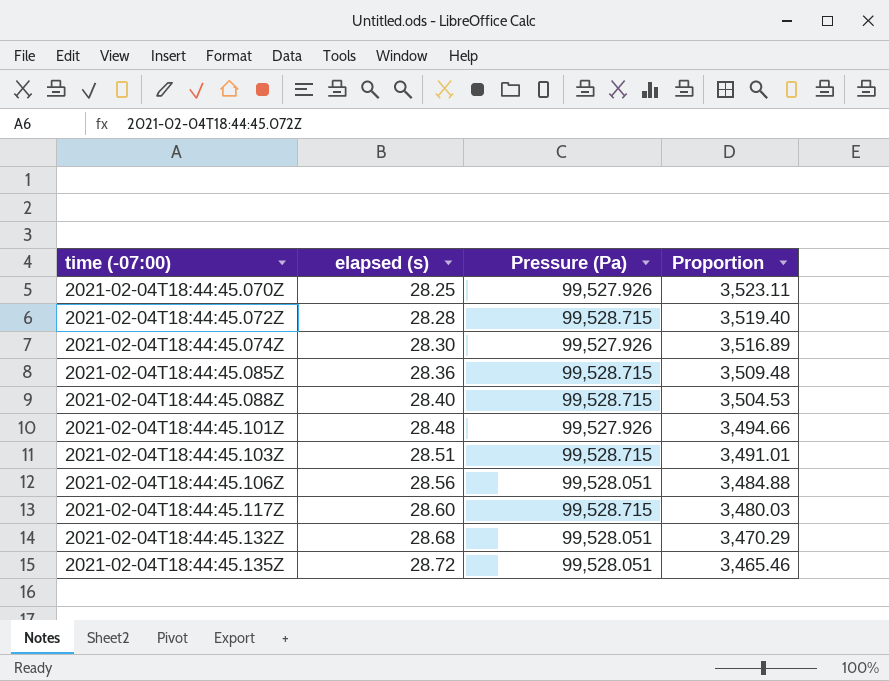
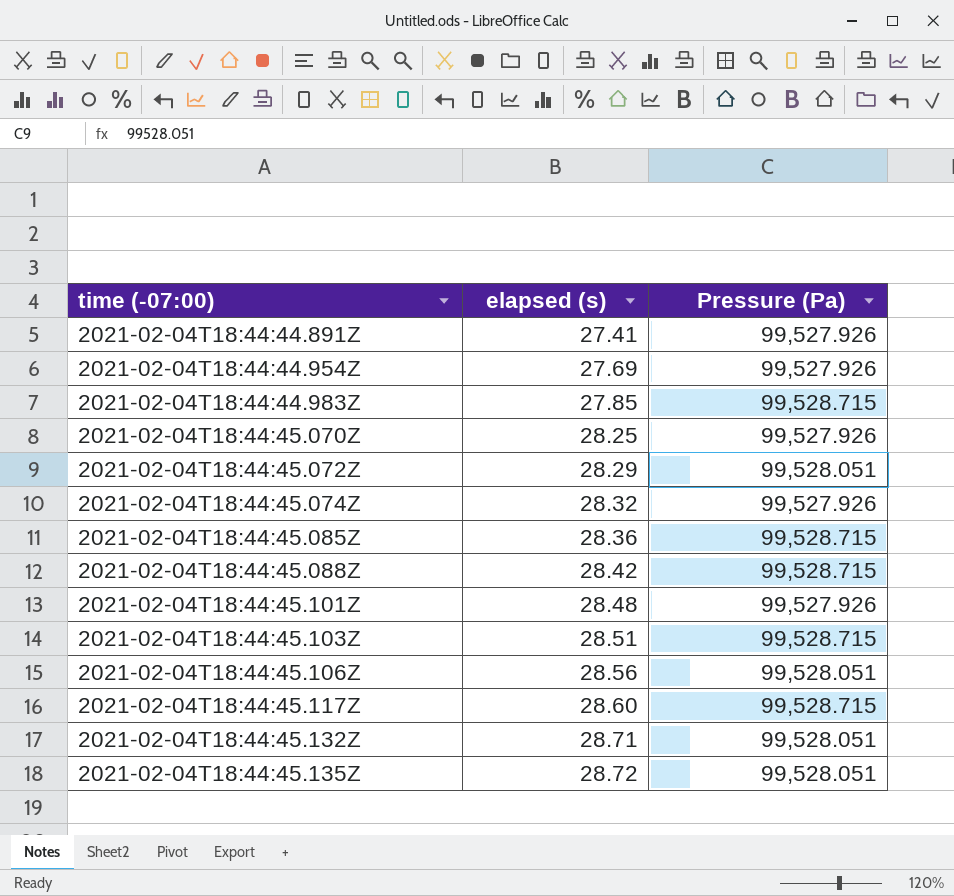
column Proportion | formula: [Pressure (Pa)] / [elapsed (s)] -> none
row 2021-02-04T18:44:44.891Z: none -> 27.41 | 99,527.926
row 2021-02-04T18:44:44.954Z: none -> 27.69 | 99,527.926
row 2021-02-04T18:44:44.983Z: none -> 27.85 | 99,528.715
2021-02-04T18:44:45.072Z | elapsed (s): 28.28 -> 28.29
2021-02-04T18:44:45.072Z | Pressure (Pa): 99,528.715 -> 99,528.051
2021-02-04T18:44:45.074Z | elapsed (s): 28.30 -> 28.32
2021-02-04T18:44:45.088Z | elapsed (s): 28.40 -> 28.42
2021-02-04T18:44:45.132Z | elapsed (s): 28.68 -> 28.71

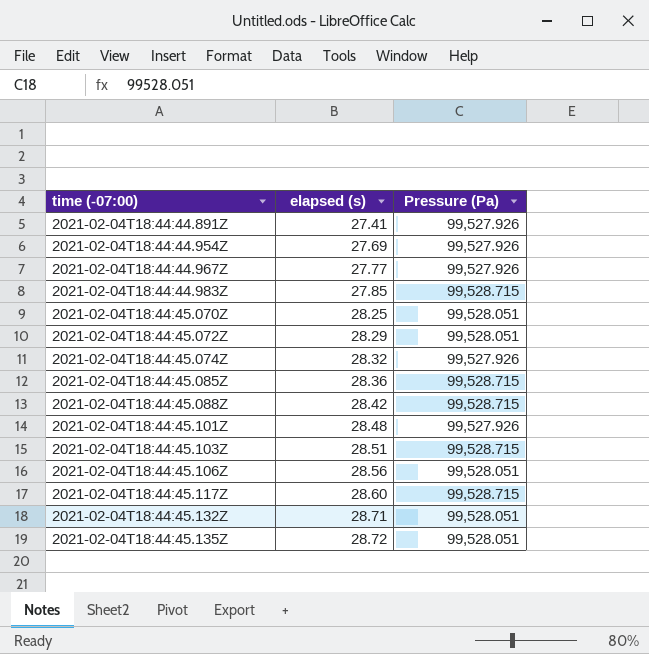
row 2021-02-04T18:44:44.967Z: none -> 27.77 | 99,527.926
2021-02-04T18:44:45.070Z | Pressure (Pa): 99,527.926 -> 99,528.051

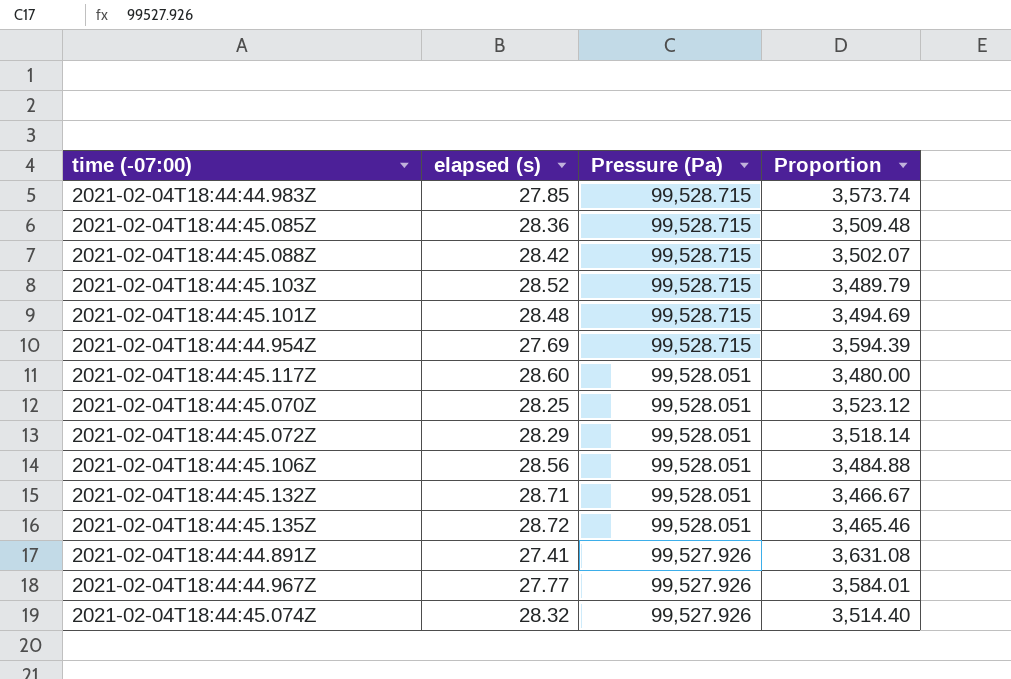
row order: time (-07:00) ascending -> Pressure (Pa) descending
column Proportion | formula: none -> [Pressure (Pa)] / [elapsed (s)]
2021-02-04T18:44:45.103Z | elapsed (s): 28.51 -> 28.52
2021-02-04T18:44:45.101Z | Pressure (Pa): 99,527.926 -> 99,528.715
2021-02-04T18:44:44.954Z | Pressure (Pa): 99,527.926 -> 99,528.715
2021-02-04T18:44:45.117Z | Pressure (Pa): 99,528.715 -> 99,528.051

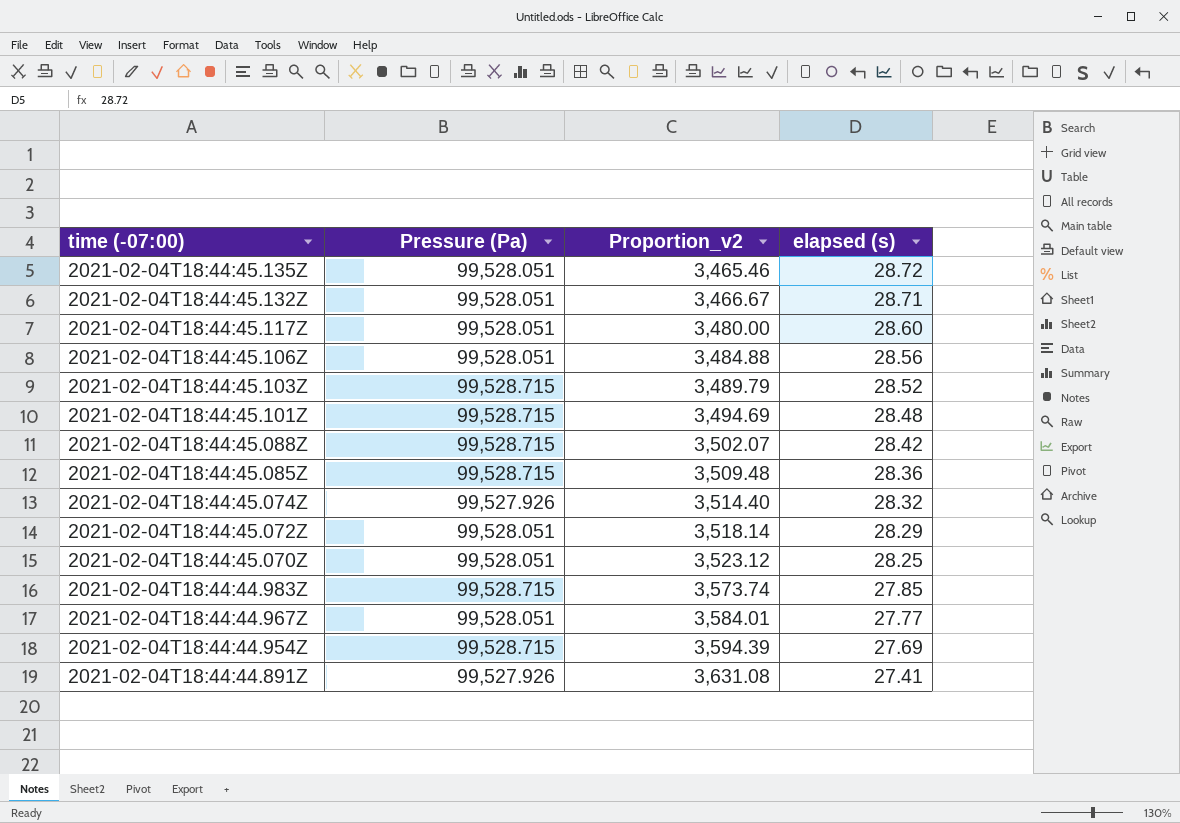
row order: Pressure (Pa) descending -> time (-07:00) descending
column name: Proportion -> Proportion_v2
column elapsed (s) | position: 2 -> 4
2021-02-04T18:44:44.967Z | Pressure (Pa): 99,527.926 -> 99,528.051

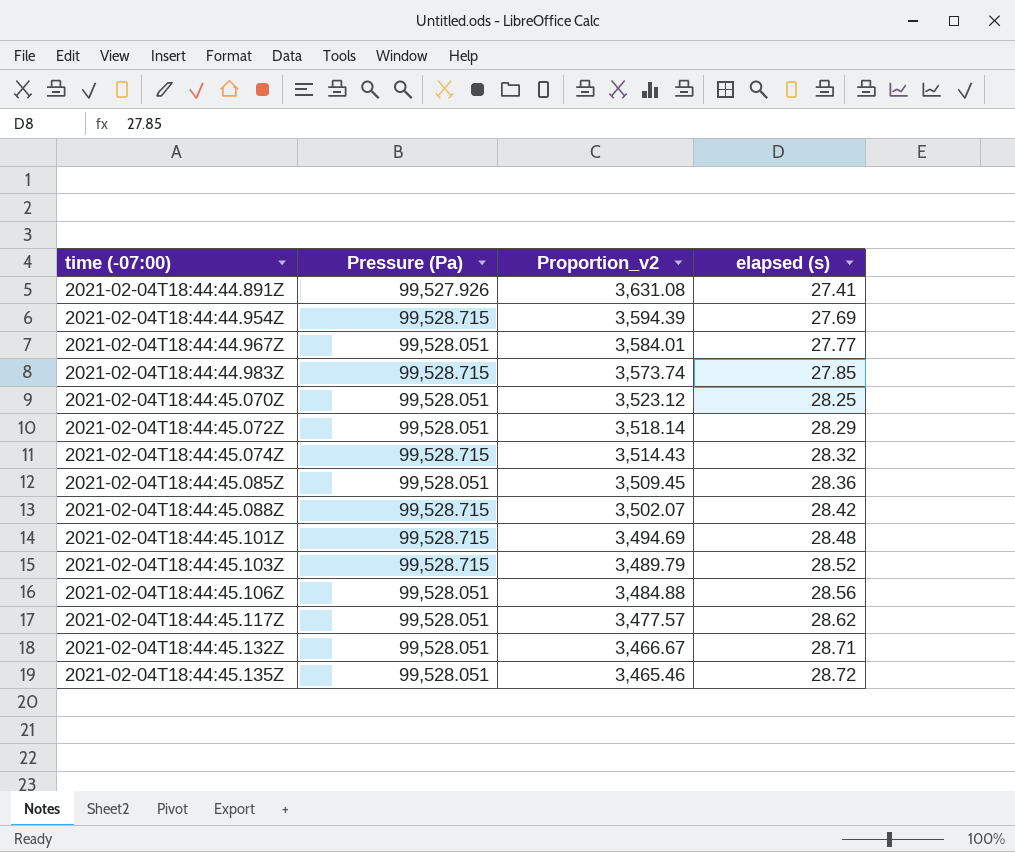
row order: time (-07:00) descending -> time (-07:00) ascending
2021-02-04T18:44:45.074Z | Pressure (Pa): 99,527.926 -> 99,528.715
2021-02-04T18:44:45.074Z | Proportion_v2: 3,514.40 -> 3,514.43
2021-02-04T18:44:45.085Z | Pressure (Pa): 99,528.715 -> 99,528.051
2021-02-04T18:44:45.085Z | Proportion_v2: 3,509.48 -> 3,509.45
2021-02-04T18:44:45.117Z | Proportion_v2: 3,480.00 -> 3,477.57
2021-02-04T18:44:45.117Z | elapsed (s): 28.60 -> 28.62

